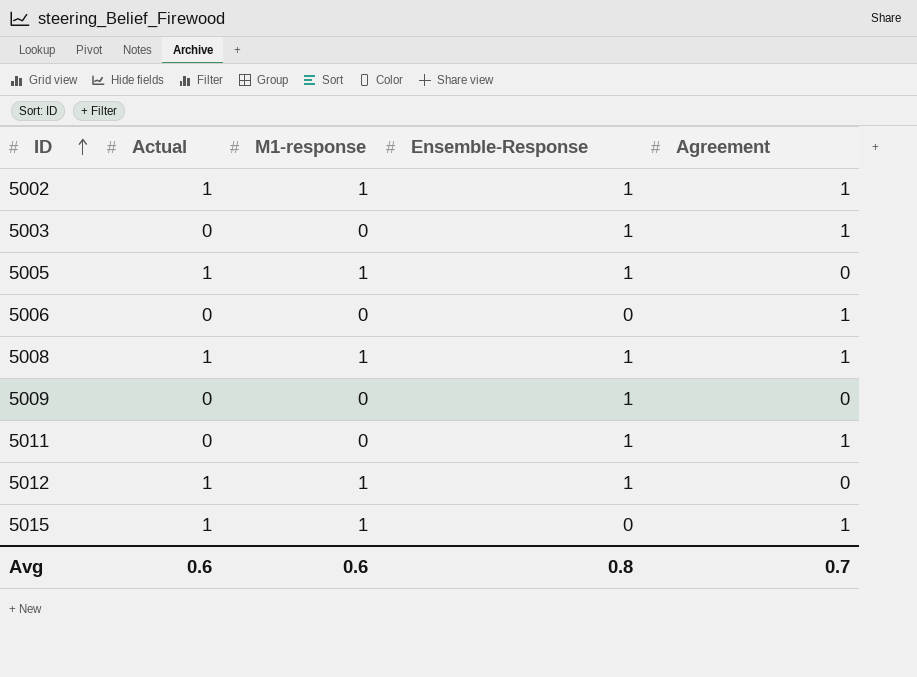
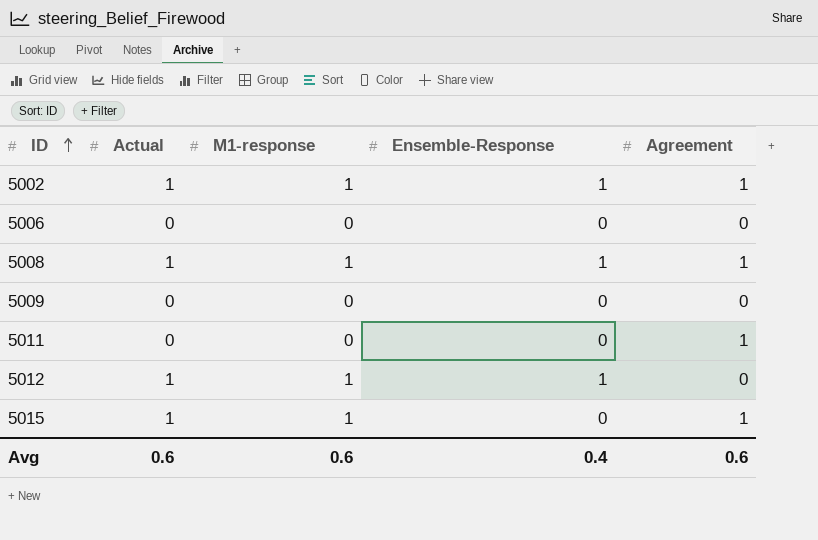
row 5003: 0 | 0 | 1 | 1 -> none
row 5005: 1 | 1 | 1 | 0 -> none
5006 | Agreement: 1 -> 0
5009 | Ensemble-Response: 1 -> 0
5011 | Ensemble-Response: 1 -> 0
Avg | Ensemble-Response: 0.8 -> 0.4
Avg | Agreement: 0.7 -> 0.6

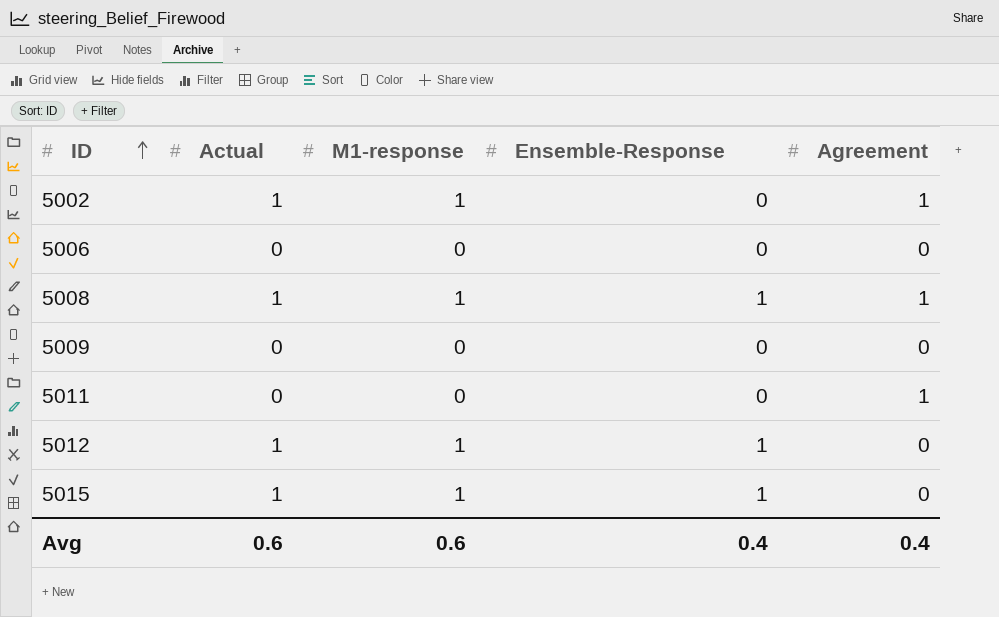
5002 | Ensemble-Response: 1 -> 0
5015 | Ensemble-Response: 0 -> 1
5015 | Agreement: 1 -> 0
Avg | Agreement: 0.6 -> 0.4

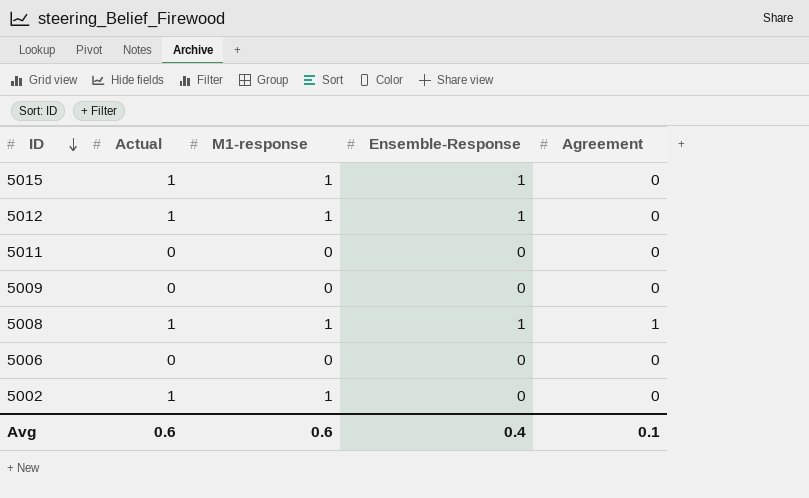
row order: ID ascending -> ID descending
5011 | Agreement: 1 -> 0
5002 | Agreement: 1 -> 0
Avg | Agreement: 0.4 -> 0.1

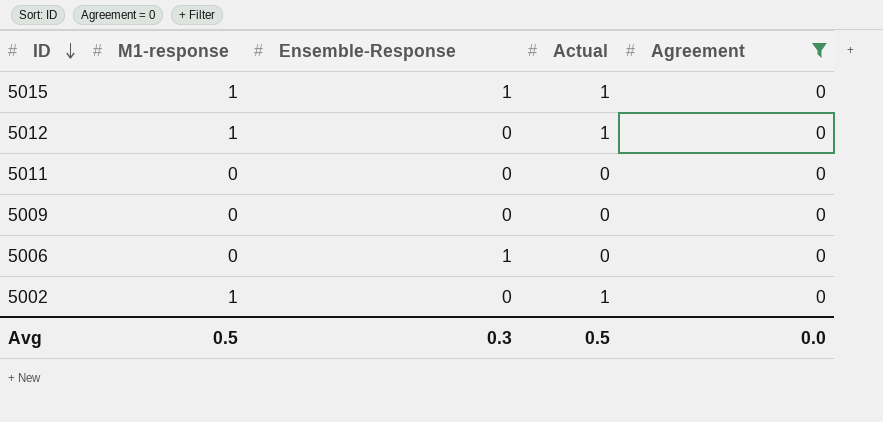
filter: none -> Agreement = 0
column Actual | position: 2 -> 4
5012 | Ensemble-Response: 1 -> 0
5006 | Ensemble-Response: 0 -> 1
Avg | M1-response: 0.6 -> 0.5
Avg | Ensemble-Response: 0.4 -> 0.3
Avg | Actual: 0.6 -> 0.5
Avg | Agreement: 0.1 -> 0.0

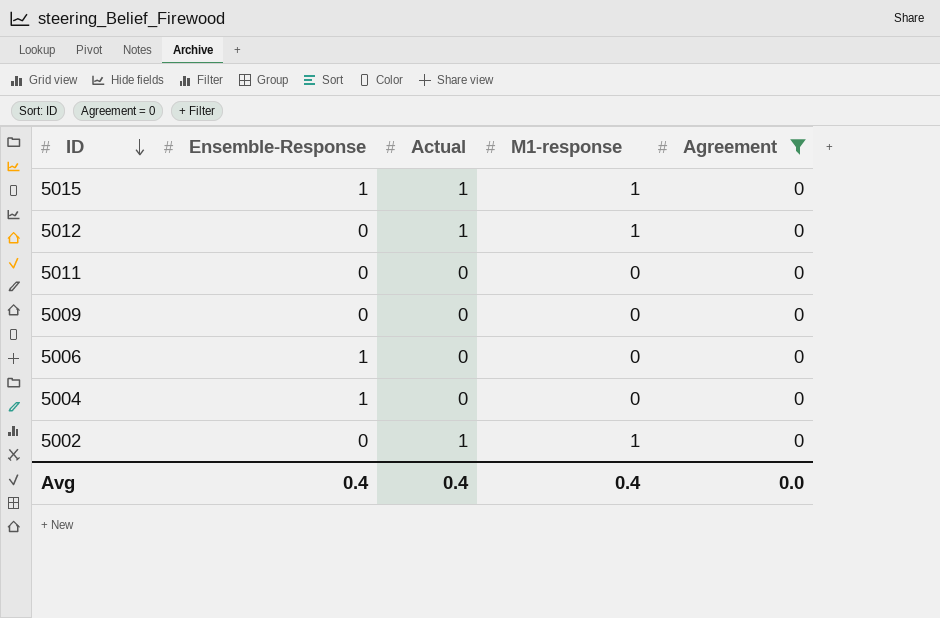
column M1-response | position: 2 -> 4
row 5004: none -> 1 | 0 | 0 | 0
Avg | Ensemble-Response: 0.3 -> 0.4
Avg | Actual: 0.5 -> 0.4
Avg | M1-response: 0.5 -> 0.4

